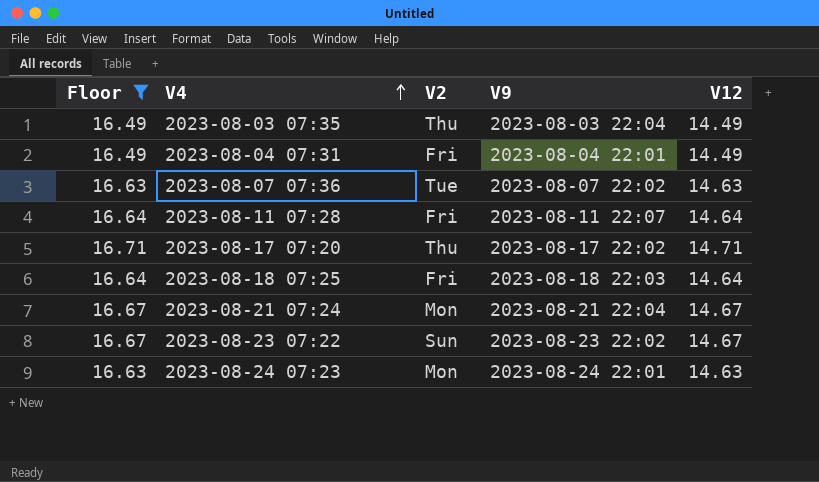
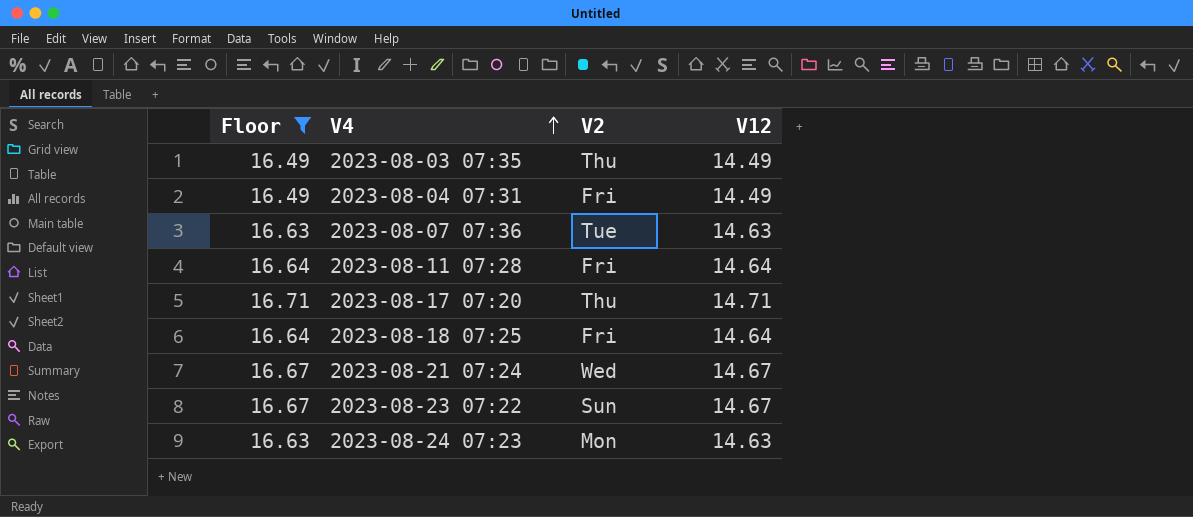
column V9 | position: 4 -> none
2023-08-21 07:24 | V2: Mon -> Wed

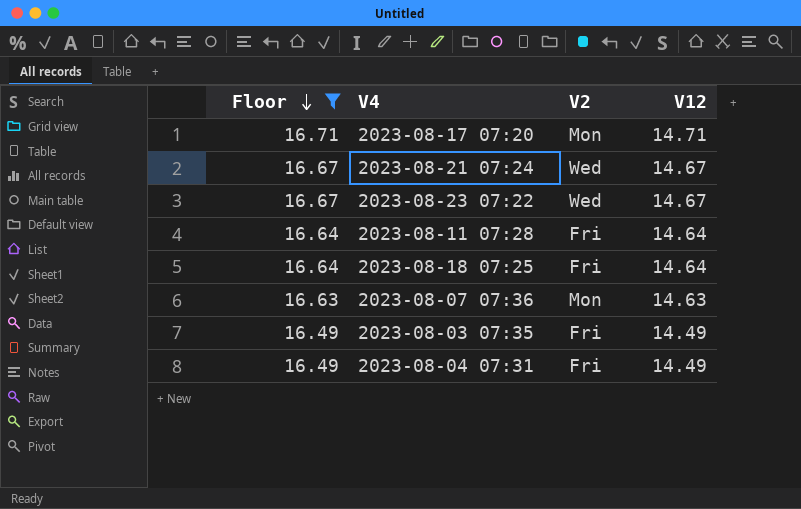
row order: V4 ascending -> Floor descending
row 2023-08-24 07:23: 16.63 | Mon | 14.63 -> none
2023-08-17 07:20 | V2: Thu -> Mon
2023-08-23 07:22 | V2: Sun -> Wed
2023-08-07 07:36 | V2: Tue -> Mon
2023-08-03 07:35 | V2: Thu -> Fri

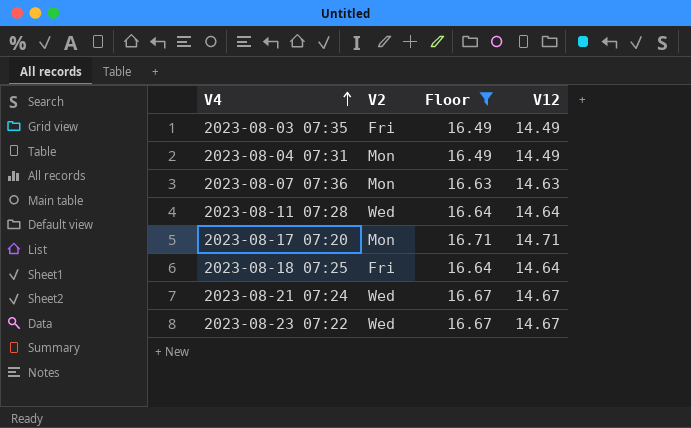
row order: Floor descending -> V4 ascending
column Floor | position: 1 -> 3
2023-08-04 07:31 | V2: Fri -> Mon
2023-08-11 07:28 | V2: Fri -> Wed

